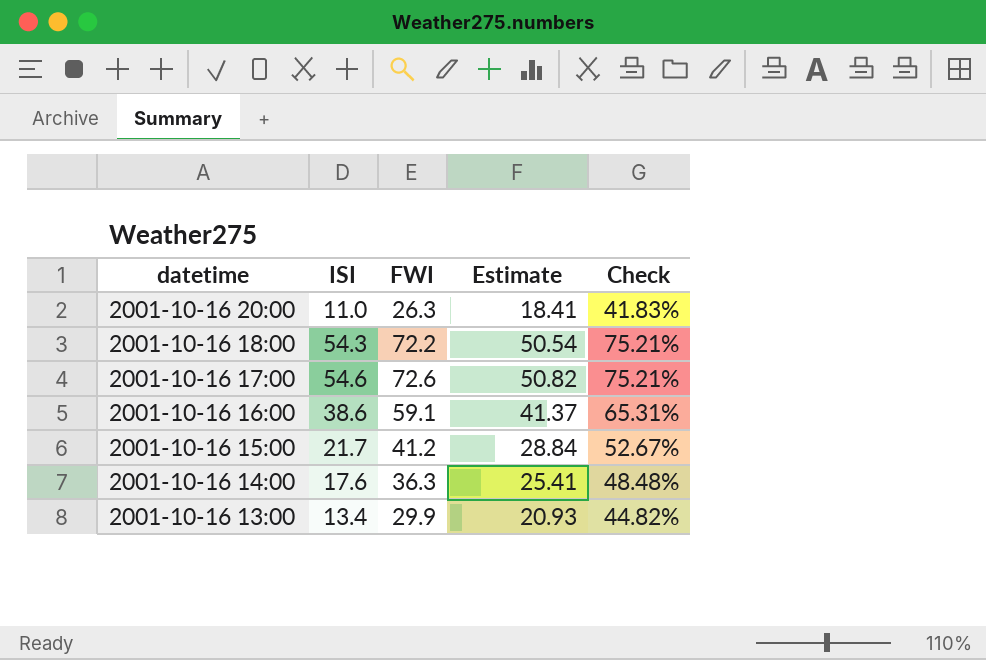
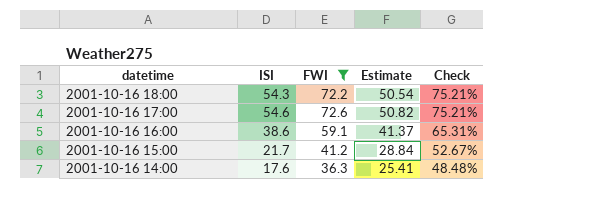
filter: none -> FWI >= 36.3

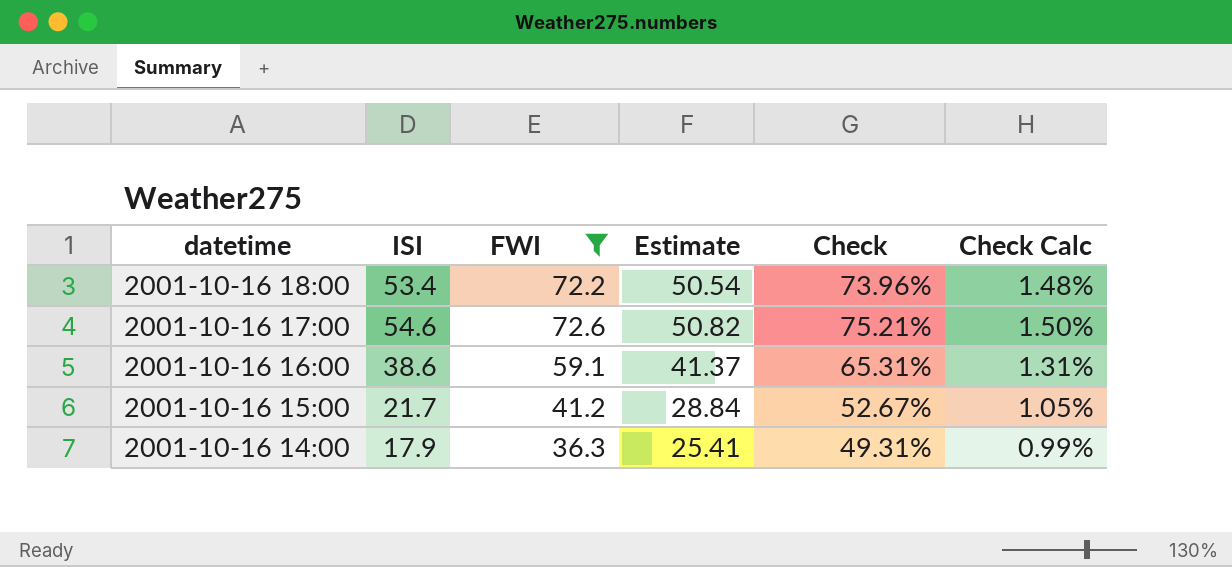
column Check Calc | formula: none -> [Check] * 0.02
2001-10-16 18:00 | ISI: 54.3 -> 53.4
2001-10-16 18:00 | Check: 75.21% -> 73.96%
2001-10-16 14:00 | ISI: 17.6 -> 17.9
2001-10-16 14:00 | Check: 48.48% -> 49.31%

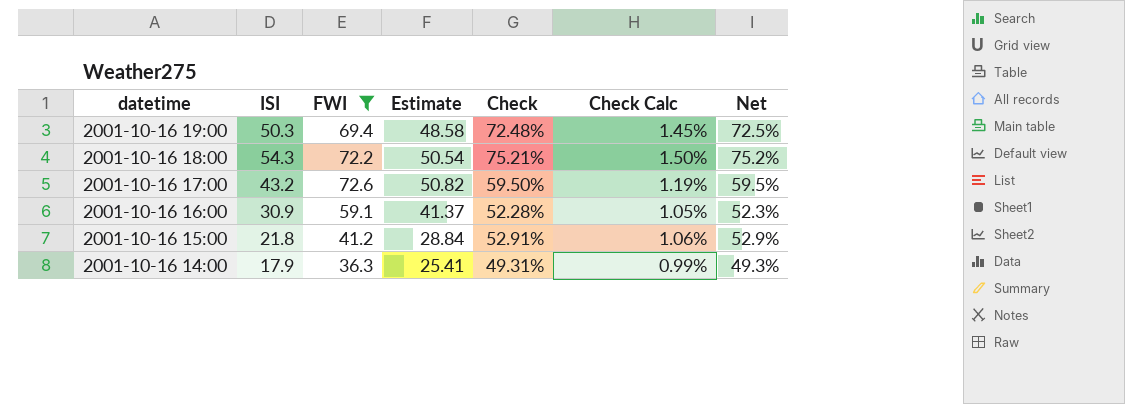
column Net | formula: none -> [ISI] / [FWI]
row 2001-10-16 19:00: none -> 50.3 | 69.4 | 48.58 | 72.48% | 1.45% | 72.5%
2001-10-16 18:00 | ISI: 53.4 -> 54.3
2001-10-16 18:00 | Check: 73.96% -> 75.21%
2001-10-16 18:00 | Check Calc: 1.48% -> 1.50%
2001-10-16 17:00 | ISI: 54.6 -> 43.2
2001-10-16 17:00 | Check: 75.21% -> 59.50%
2001-10-16 17:00 | Check Calc: 1.50% -> 1.19%
2001-10-16 16:00 | ISI: 38.6 -> 30.9
2001-10-16 16:00 | Check: 65.31% -> 52.28%
2001-10-16 16:00 | Check Calc: 1.31% -> 1.05%
2001-10-16 15:00 | ISI: 21.7 -> 21.8
2001-10-16 15:00 | Check: 52.67% -> 52.91%
2001-10-16 15:00 | Check Calc: 1.05% -> 1.06%

